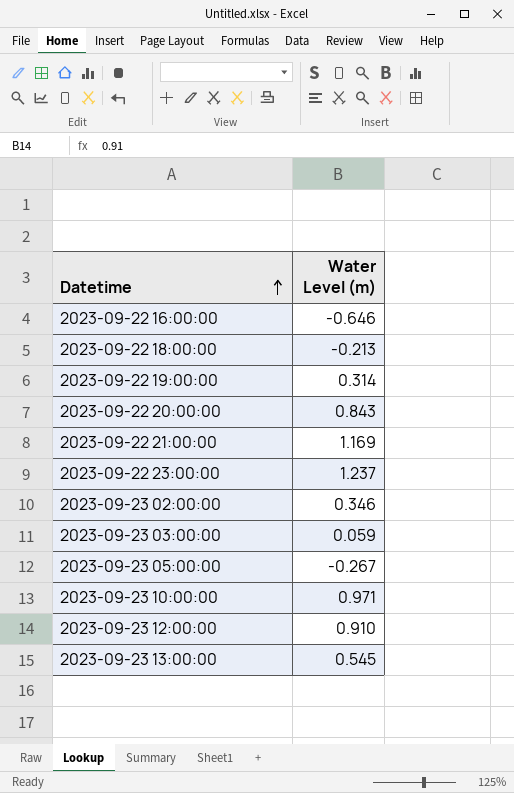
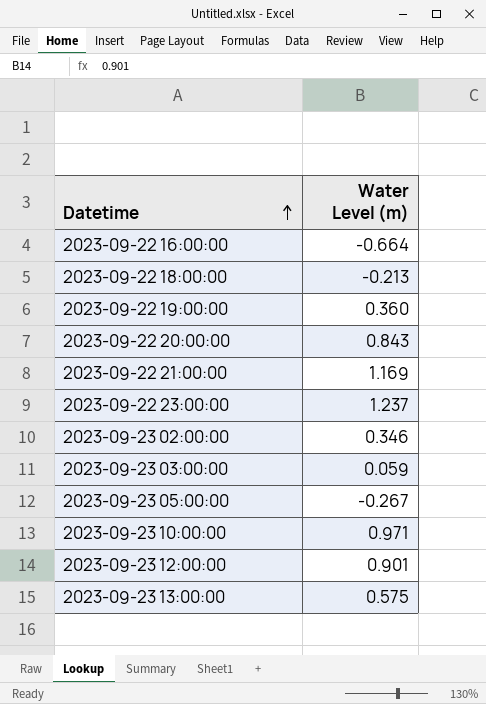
2023-09-22 16:00:00 | Water Level (m): -0.646 -> -0.664
2023-09-22 19:00:00 | Water Level (m): 0.314 -> 0.360
2023-09-23 12:00:00 | Water Level (m): 0.910 -> 0.901
2023-09-23 13:00:00 | Water Level (m): 0.545 -> 0.575

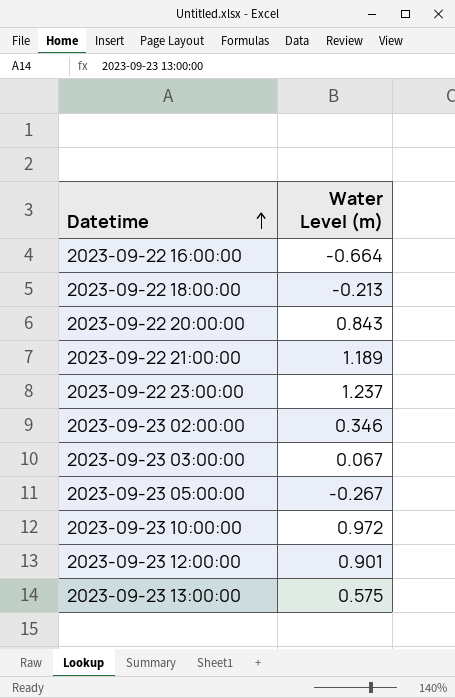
row 2023-09-22 19:00:00: 0.360 -> none
2023-09-22 21:00:00 | Water Level (m): 1.169 -> 1.189
2023-09-23 03:00:00 | Water Level (m): 0.059 -> 0.067
2023-09-23 10:00:00 | Water Level (m): 0.971 -> 0.972

